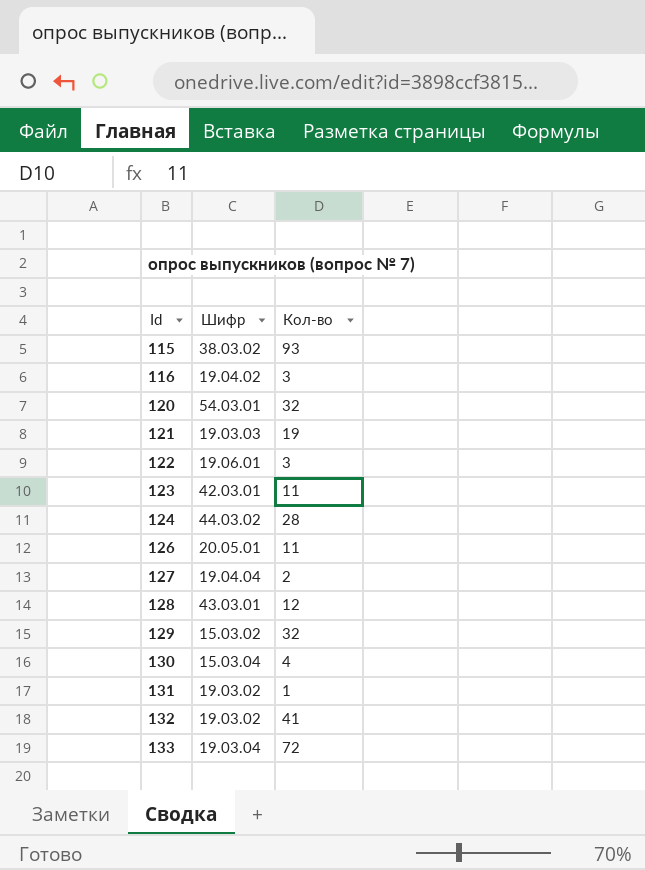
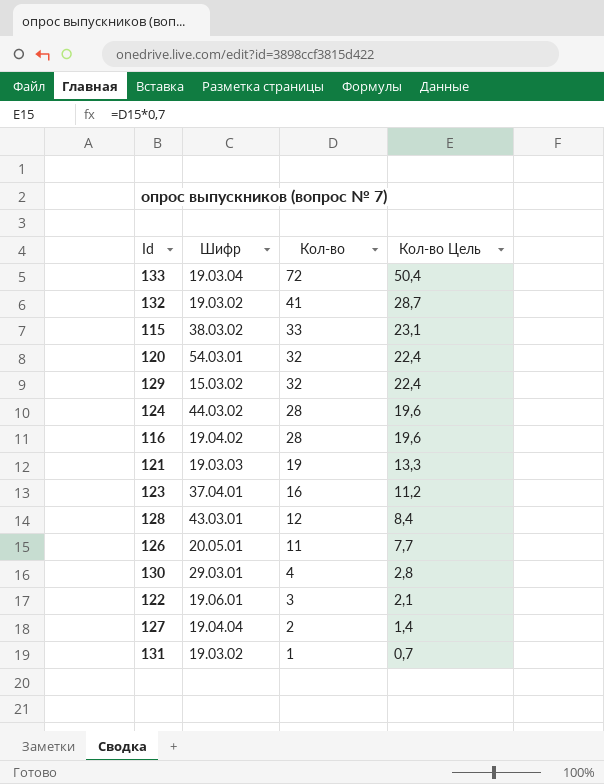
row order: Id ascending -> Кол-во descending
column Кол-во Цель | formula: none -> [Кол-во] * 0,7
115 | Кол-во: 93 -> 33
116 | Кол-во: 3 -> 28
123 | Шифр: 42.03.01 -> 37.04.01
123 | Кол-во: 11 -> 16
130 | Шифр: 15.03.04 -> 29.03.01

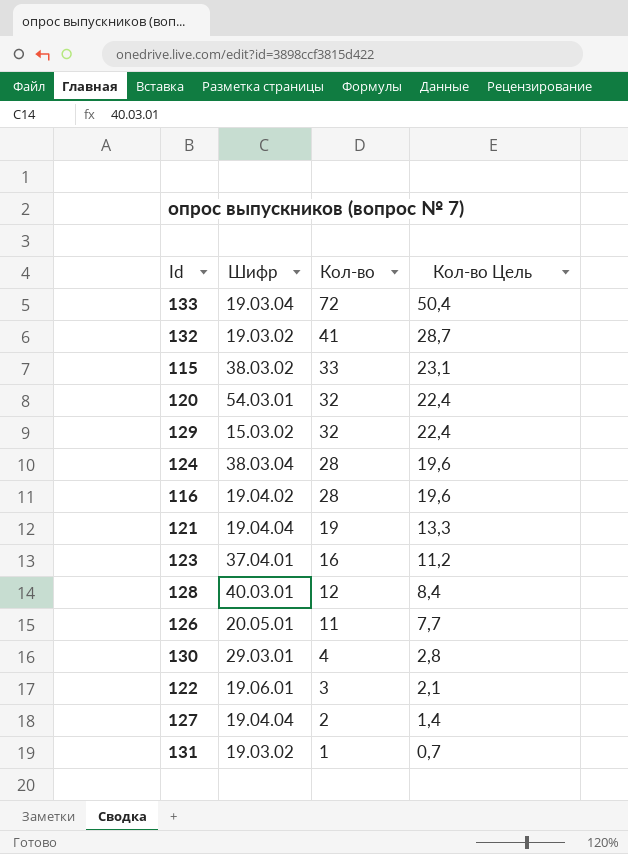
124 | Шифр: 44.03.02 -> 38.03.04
121 | Шифр: 19.03.03 -> 19.04.04
128 | Шифр: 43.03.01 -> 40.03.01

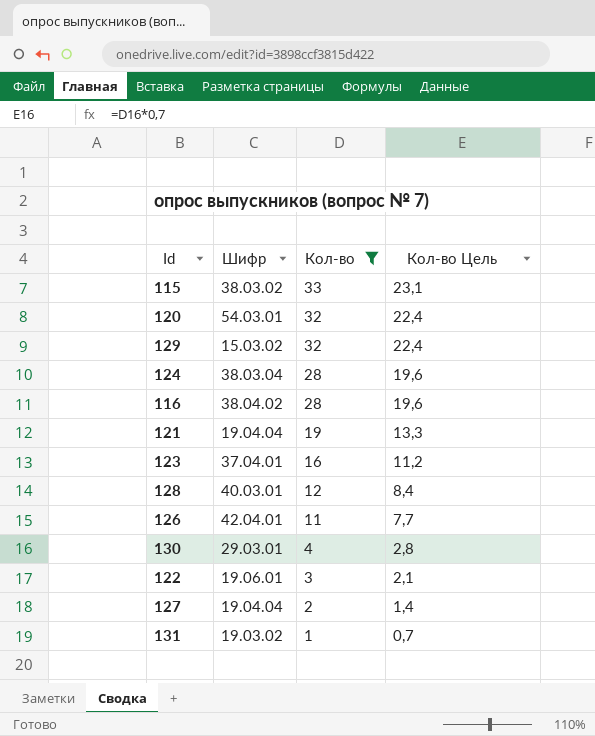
filter: none -> Кол-во <= 33
116 | Шифр: 19.04.02 -> 38.04.02
126 | Шифр: 20.05.01 -> 42.04.01

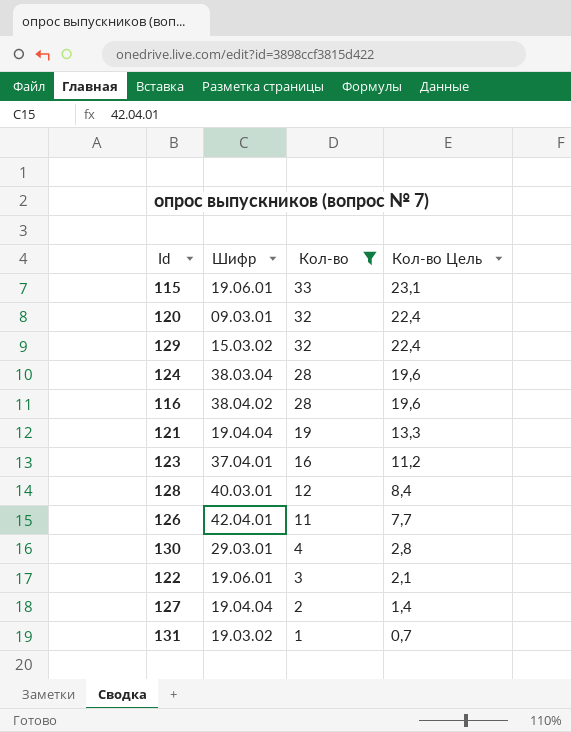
115 | Шифр: 38.03.02 -> 19.06.01
120 | Шифр: 54.03.01 -> 09.03.01

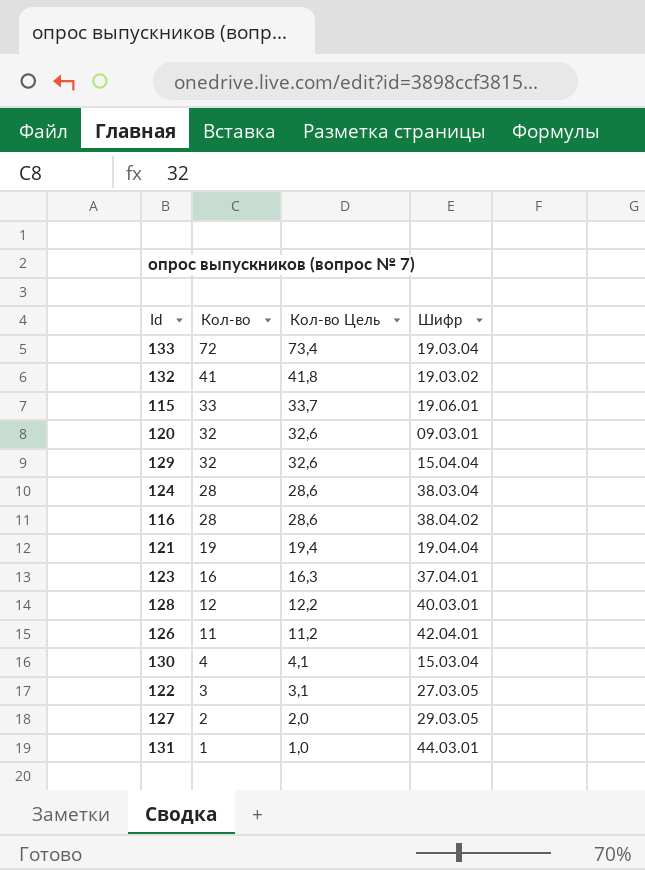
filter: Кол-во <= 33 -> none
column Кол-во Цель | formula: [Кол-во] * 0,7 -> [Кол-во] * 1,02
column Шифр | position: 2 -> 4
129 | Шифр: 15.03.02 -> 15.04.04
130 | Шифр: 29.03.01 -> 15.03.04
122 | Шифр: 19.06.01 -> 27.03.05
127 | Шифр: 19.04.04 -> 29.03.05
131 | Шифр: 19.03.02 -> 44.03.01

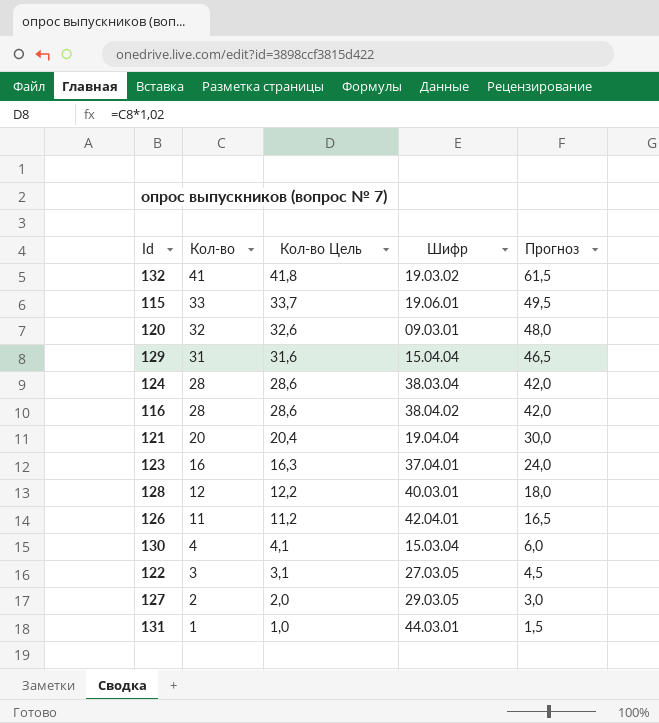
column Прогноз | formula: none -> [Кол-во] * 1,5
row 133: 72 | 73,4 | 19.03.04 -> none
129 | Кол-во: 32 -> 31
129 | Кол-во Цель: 32,6 -> 31,6
121 | Кол-во: 19 -> 20
121 | Кол-во Цель: 19,4 -> 20,4

